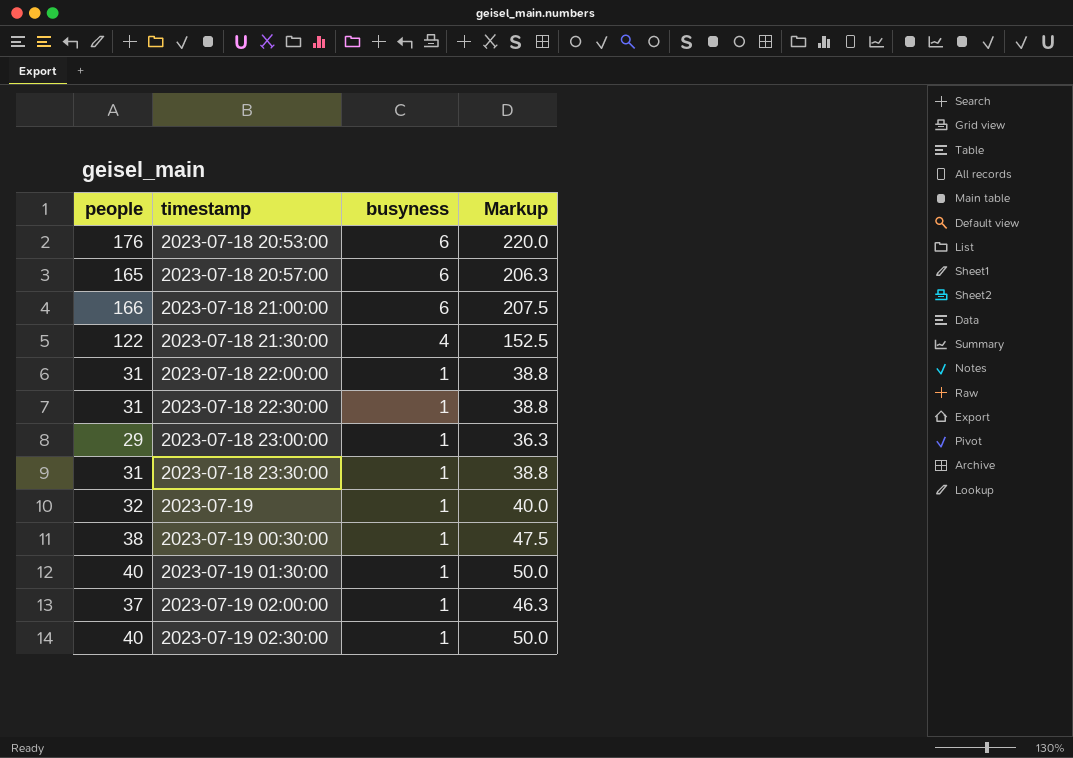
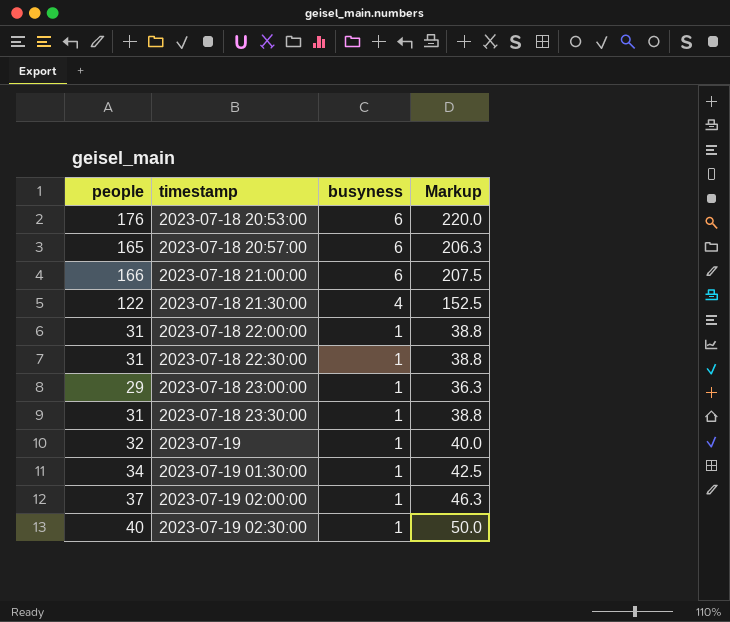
row 2023-07-19 00:30:00: 38 | 1 | 47.5 -> none
2023-07-19 01:30:00 | people: 40 -> 34
2023-07-19 01:30:00 | Markup: 50.0 -> 42.5

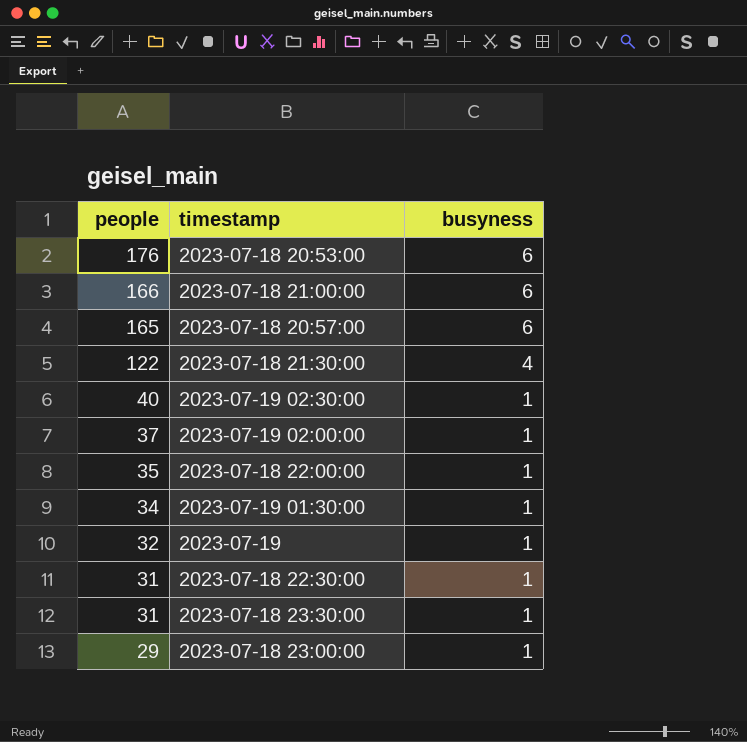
row order: timestamp ascending -> people descending
column Markup | formula: [people] * 1.25 -> none
2023-07-18 22:00:00 | people: 31 -> 35

